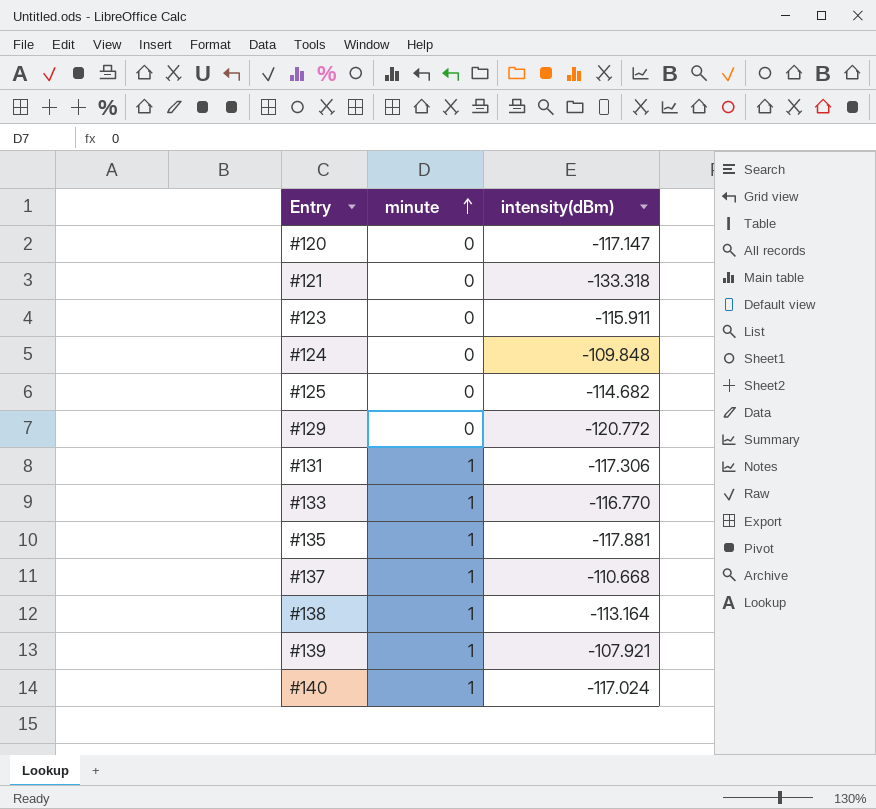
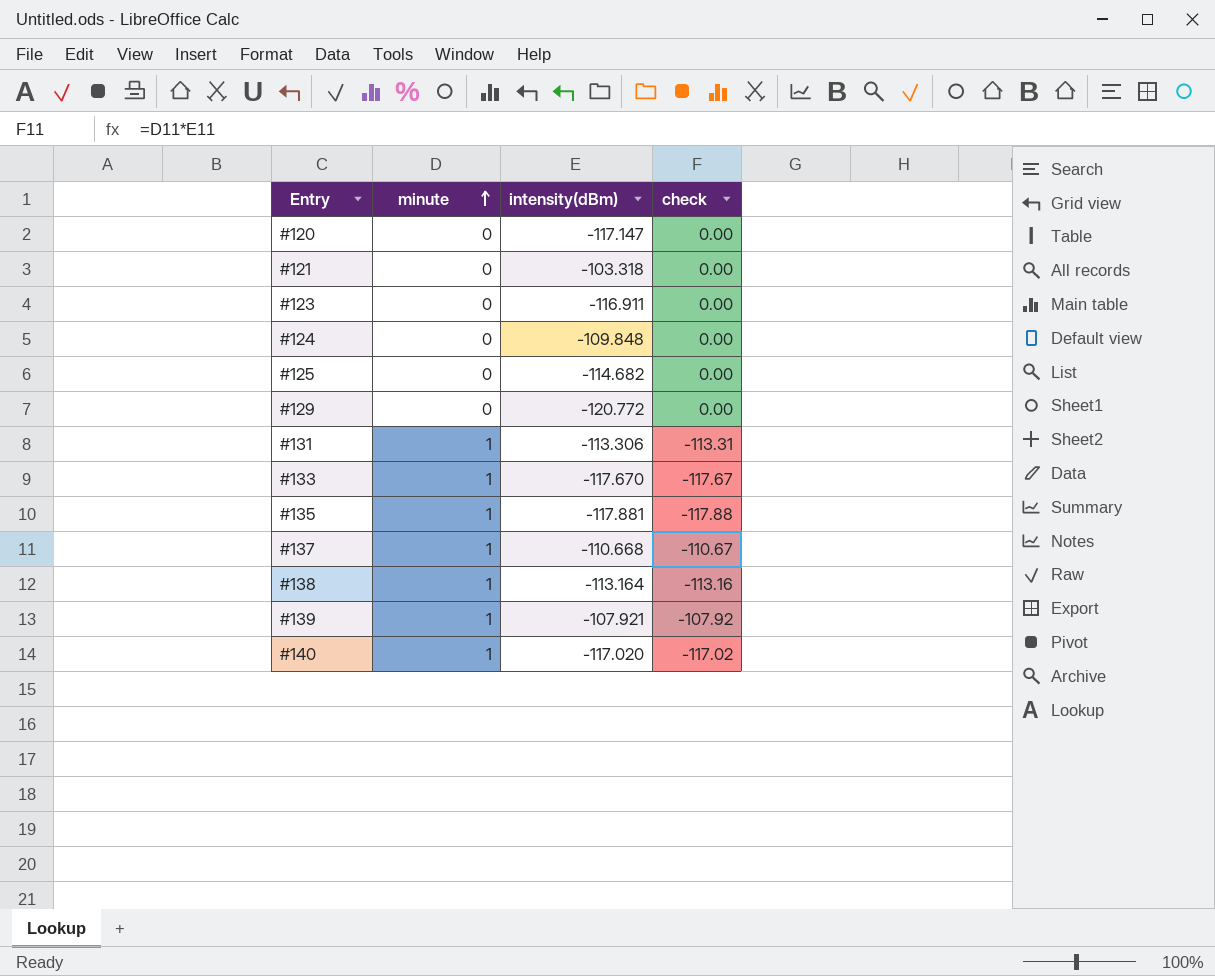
column check | formula: none -> [minute] * [intensity(dBm)]
#121 | intensity(dBm): -133.318 -> -103.318
#123 | intensity(dBm): -115.911 -> -116.911
#131 | intensity(dBm): -117.306 -> -113.306
#133 | intensity(dBm): -116.770 -> -117.670
#140 | intensity(dBm): -117.024 -> -117.020

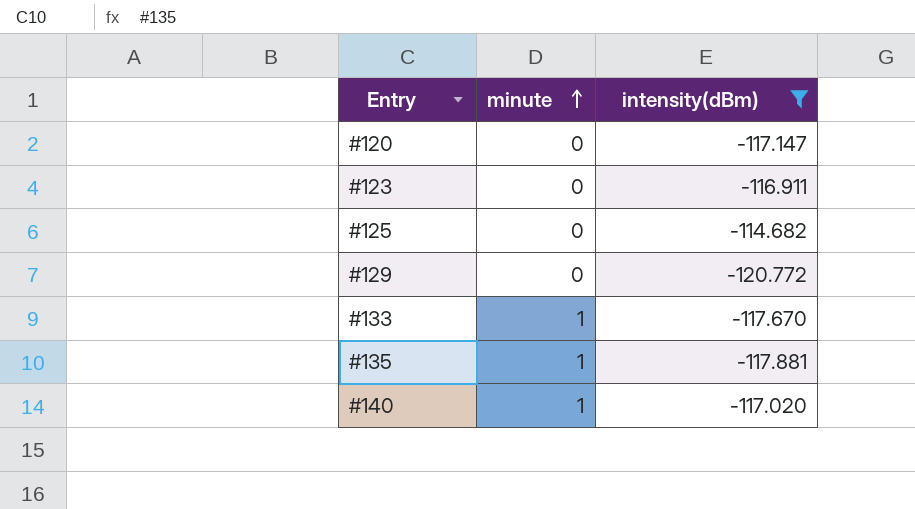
filter: none -> intensity(dBm) <= -114.682
column check | formula: [minute] * [intensity(dBm)] -> none

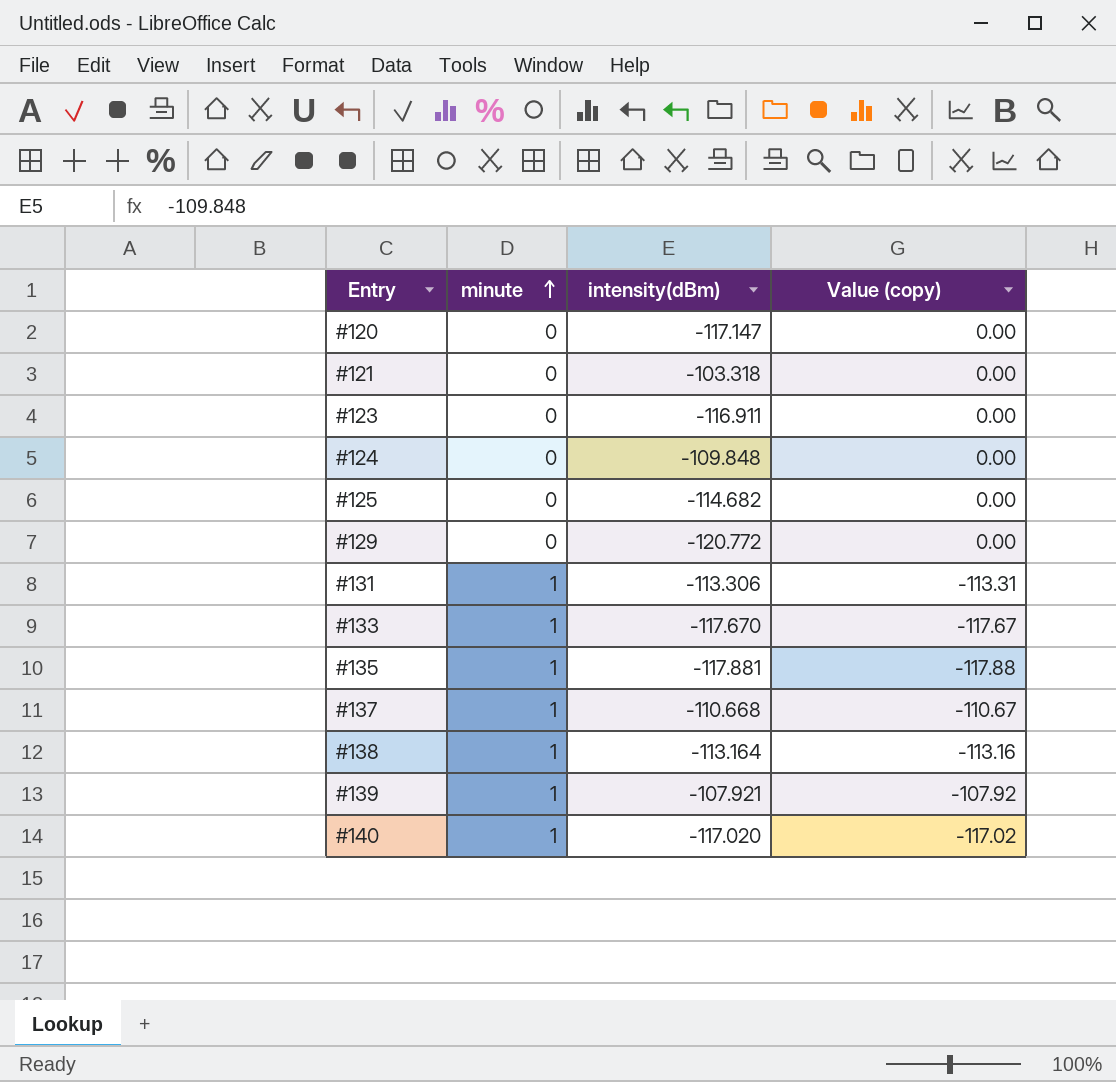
filter: intensity(dBm) <= -114.682 -> none
column Value (copy) | formula: none -> [minute] * [intensity(dBm)]

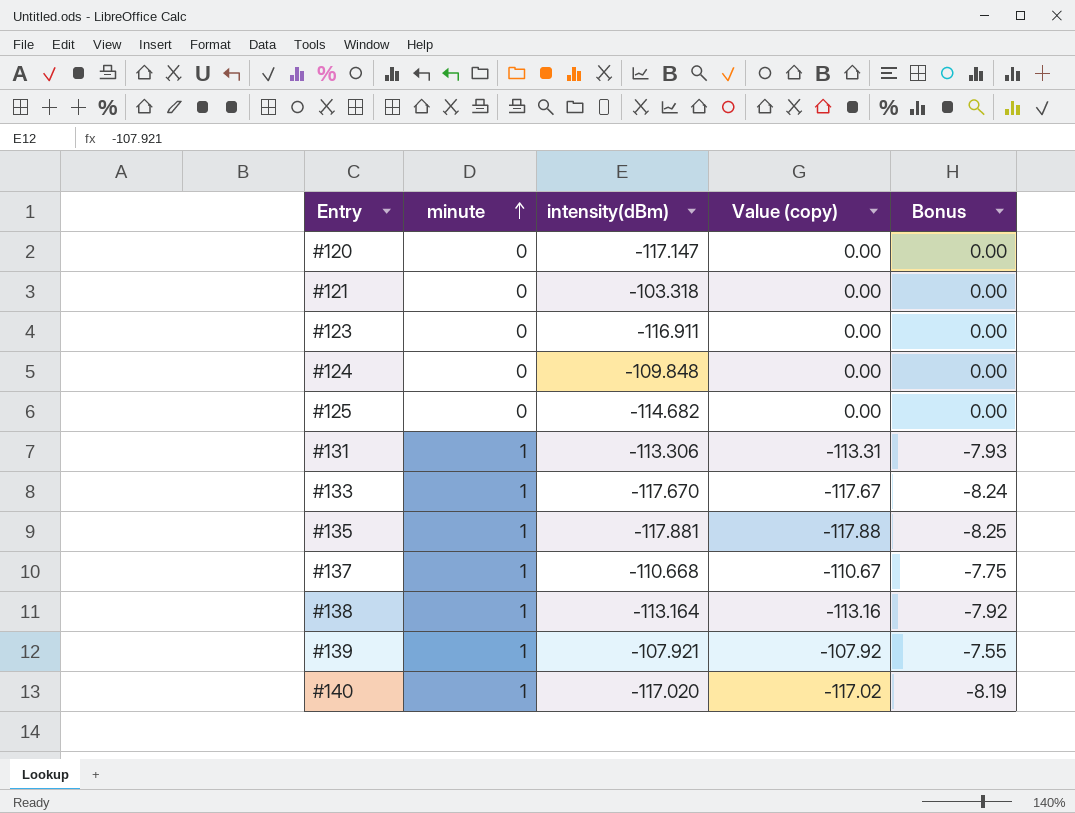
column Bonus | formula: none -> [Value (copy)] * 0.07
row #129: 0 | -120.772 | 0.00 -> none

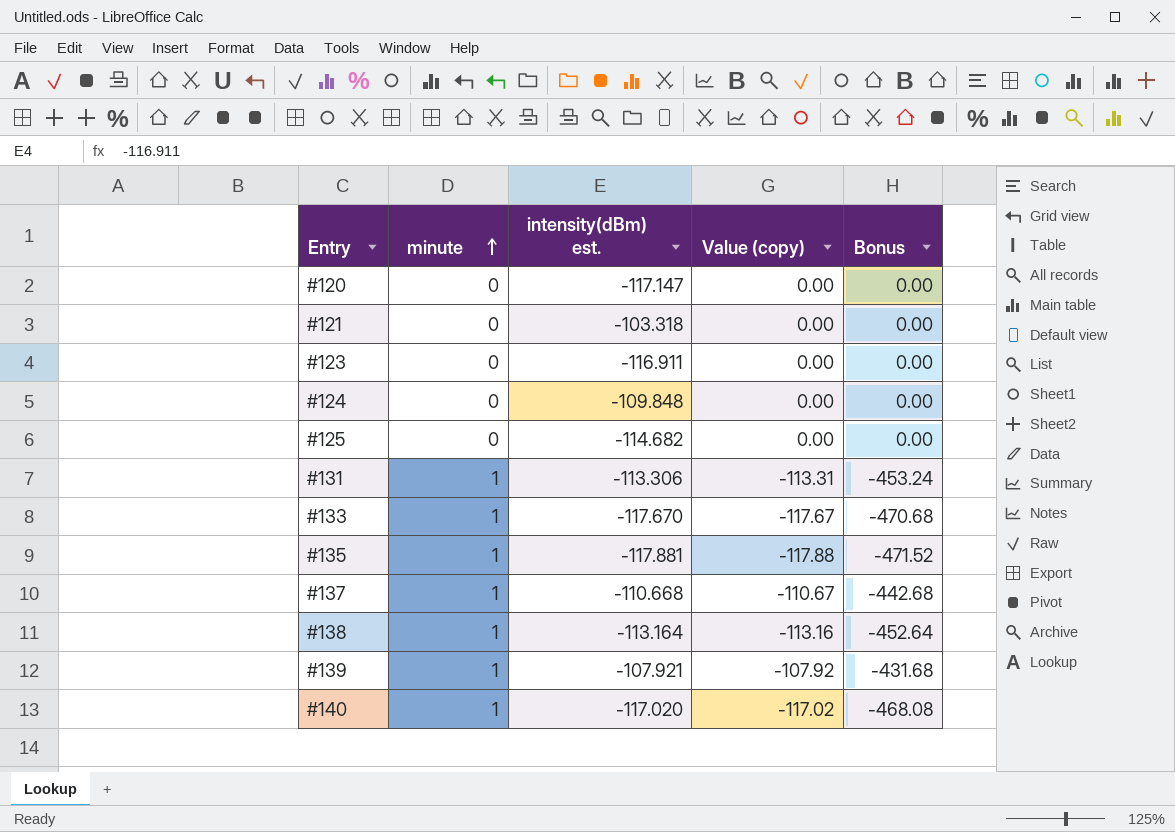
column name: intensity(dBm) -> intensity(dBm) est.
column Bonus | formula: [Value (copy)] * 0.07 -> [Value (copy)] * 4

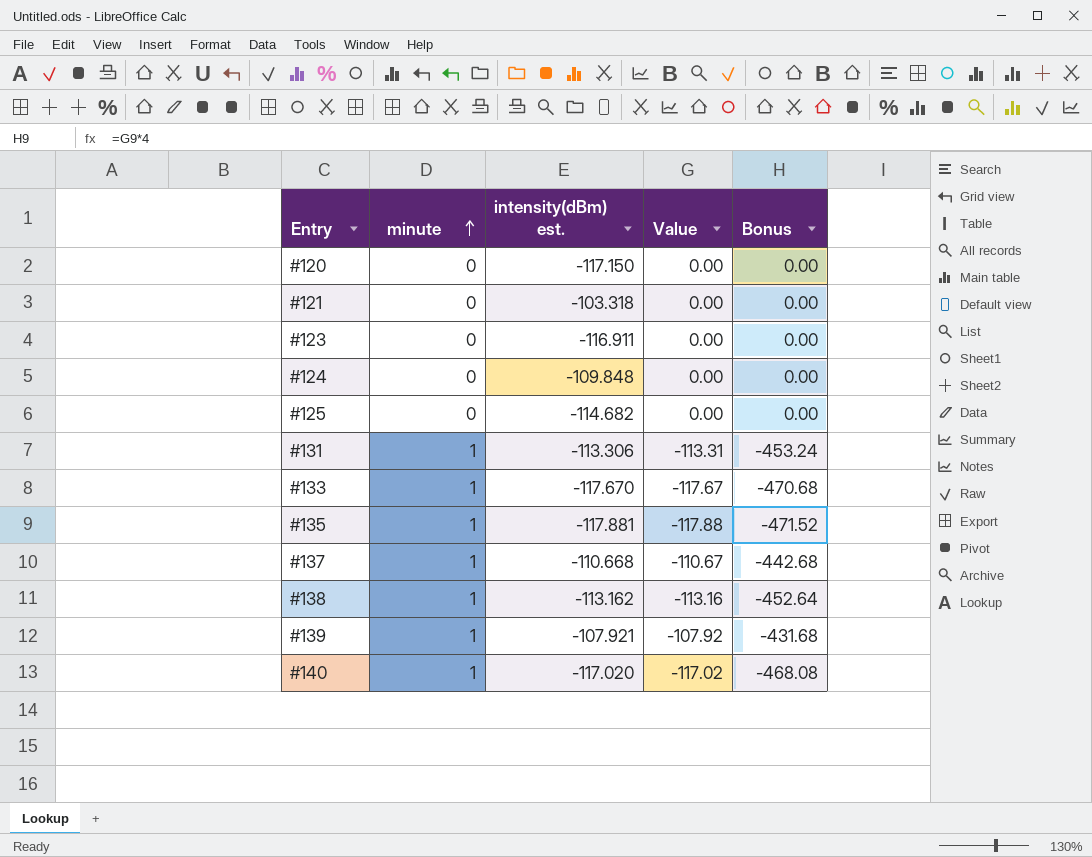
column name: Value (copy) -> Value
#120 | intensity(dBm) est.: -117.147 -> -117.150
#138 | intensity(dBm) est.: -113.164 -> -113.162

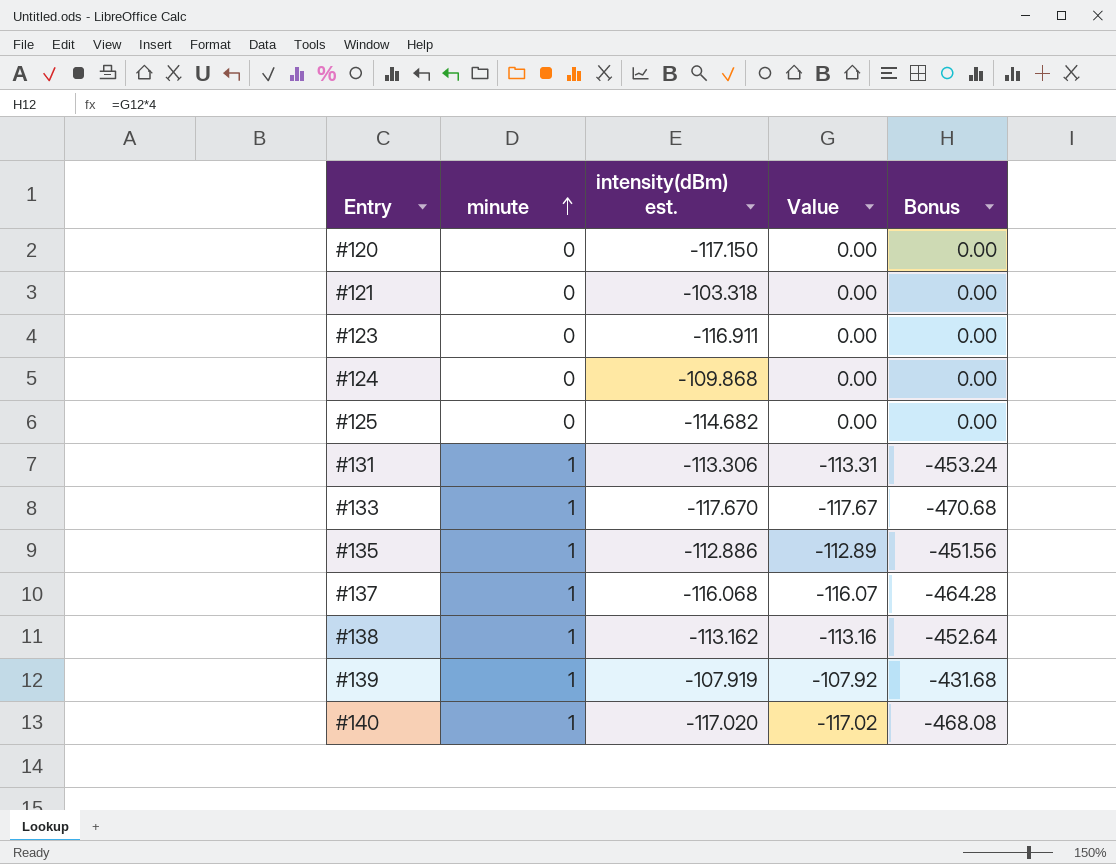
#124 | intensity(dBm) est.: -109.848 -> -109.868
#135 | intensity(dBm) est.: -117.881 -> -112.886
#135 | Value: -117.88 -> -112.89
#135 | Bonus: -471.52 -> -451.56
#137 | intensity(dBm) est.: -110.668 -> -116.068
#137 | Value: -110.67 -> -116.07
#137 | Bonus: -442.68 -> -464.28
#139 | intensity(dBm) est.: -107.921 -> -107.919

